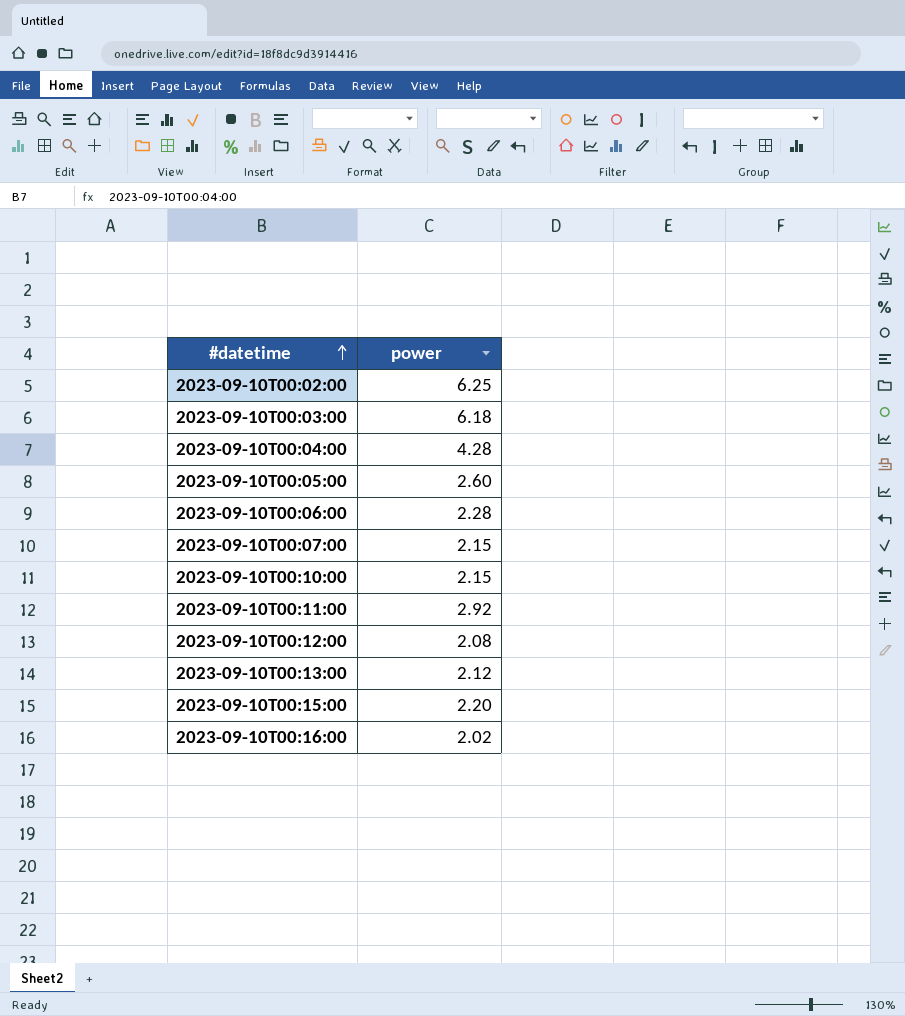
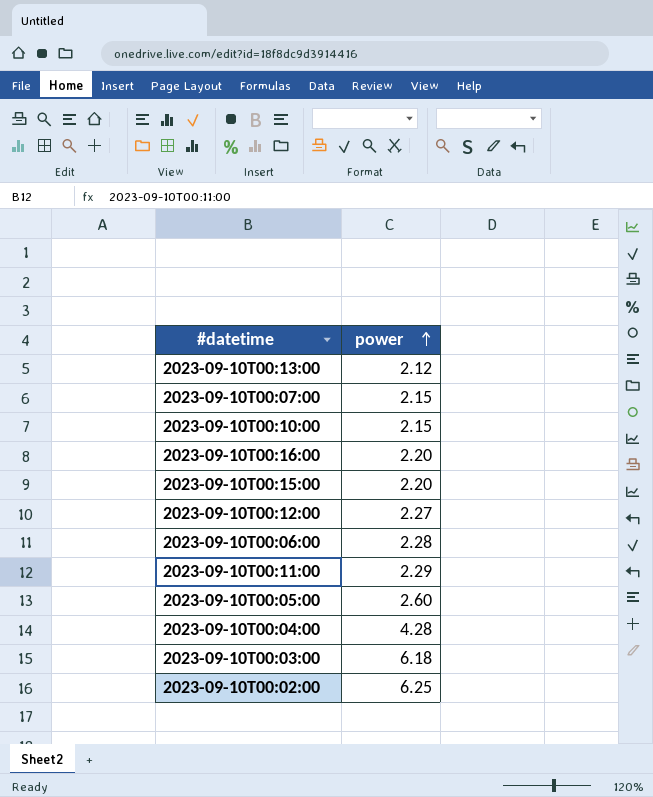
row order: #datetime ascending -> power ascending
2023-09-10T00:16:00 | power: 2.02 -> 2.20
2023-09-10T00:12:00 | power: 2.08 -> 2.27
2023-09-10T00:11:00 | power: 2.92 -> 2.29

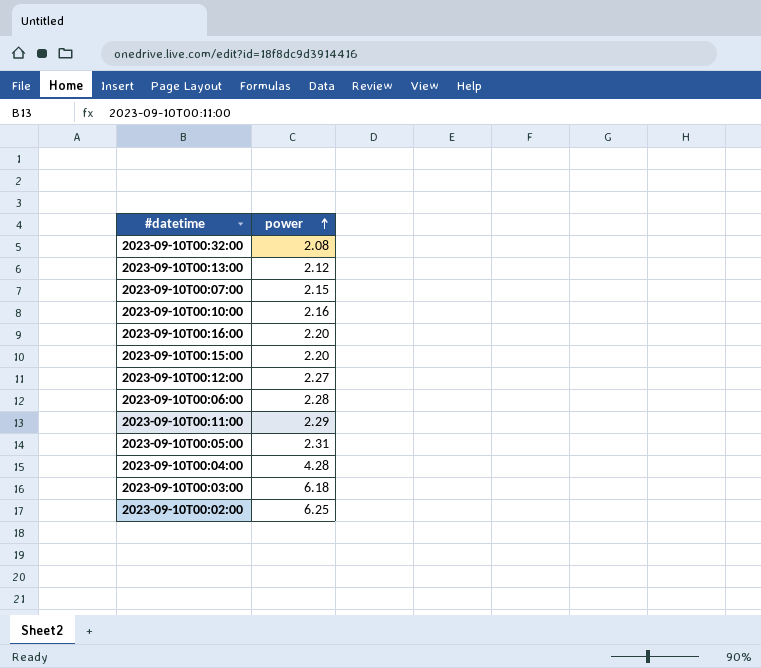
row 2023-09-10T00:32:00: none -> 2.08
2023-09-10T00:10:00 | power: 2.15 -> 2.16
2023-09-10T00:05:00 | power: 2.60 -> 2.31

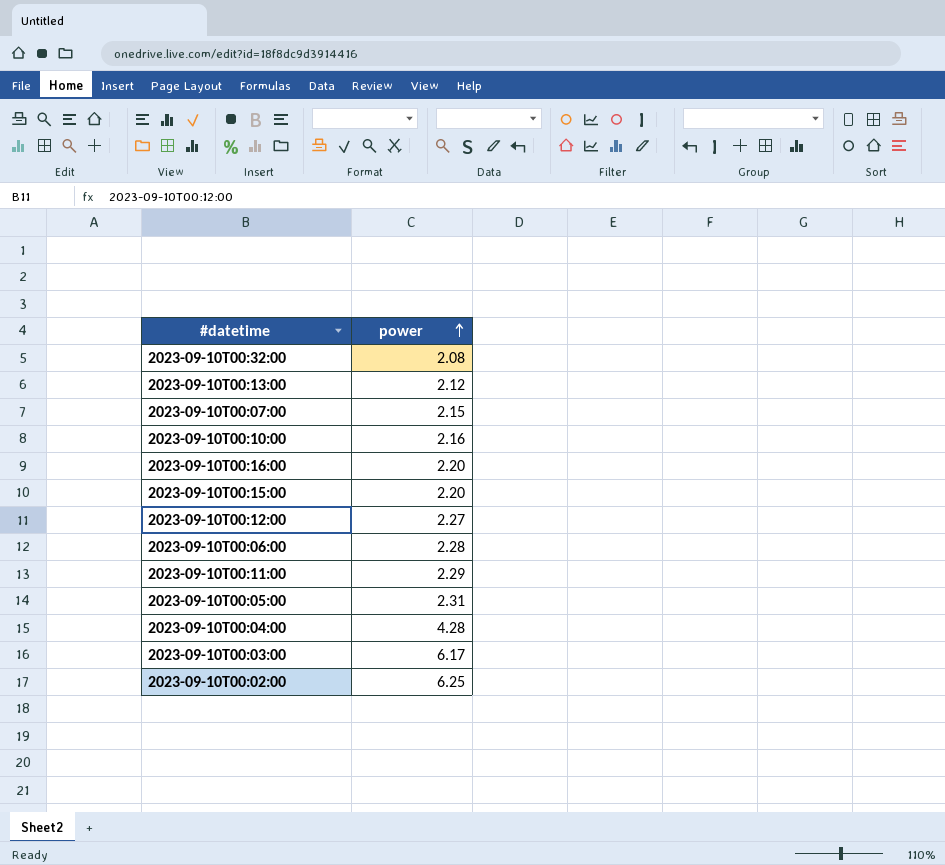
2023-09-10T00:03:00 | power: 6.18 -> 6.17

